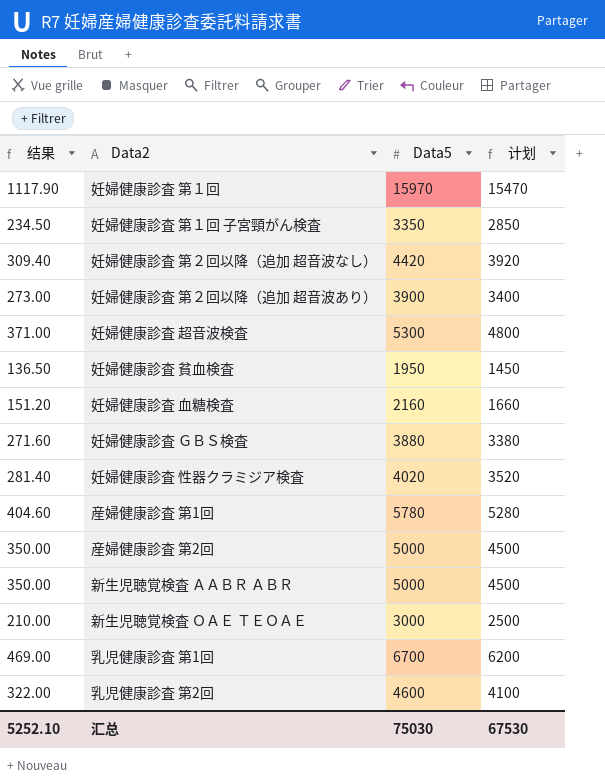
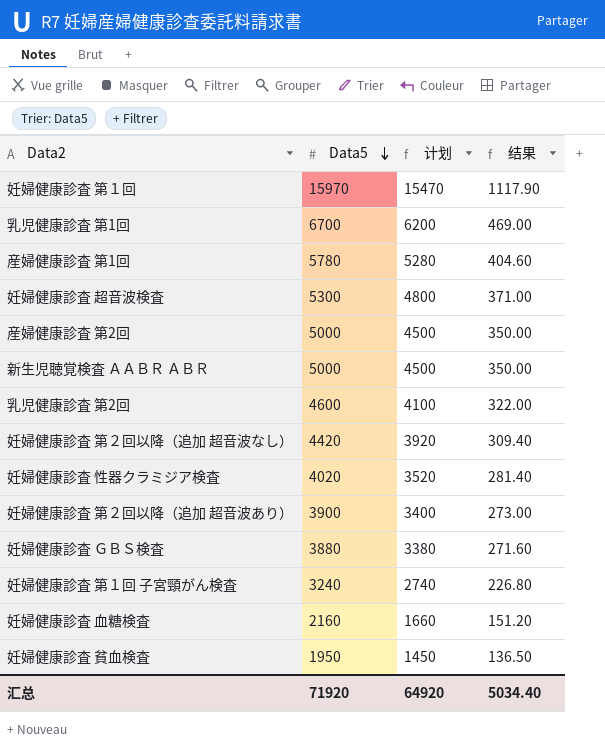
row order: none -> Data5 descending
column 结果 | position: 1 -> 4
row 新生児聴覚検査 ＯＡＥ ＴＥＯＡＥ: 210.00 | 3000 | 2500 -> none
妊婦健康診査 第１回 子宮頸がん検査 | Data5: 3350 -> 3240
妊婦健康診査 第１回 子宮頸がん検査 | 计划: 2850 -> 2740
妊婦健康診査 第１回 子宮頸がん検査 | 结果: 234.50 -> 226.80
汇总 | Data5: 75030 -> 71920
汇总 | 计划: 67530 -> 64920
汇总 | 结果: 5252.10 -> 5034.40

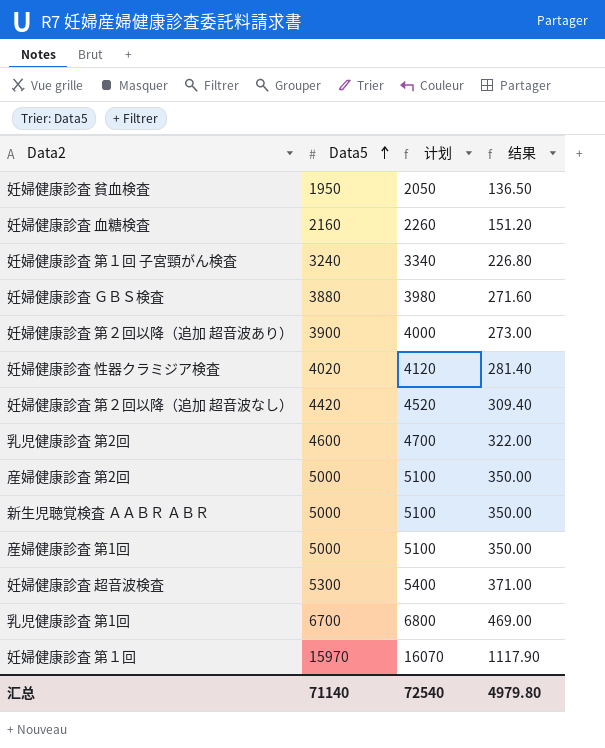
row order: Data5 descending -> Data5 ascending
column 计划 | formula: [Data5] - 500 -> [Data5] + 100
産婦健康診査 第1回 | Data5: 5780 -> 5000
産婦健康診査 第1回 | 结果: 404.60 -> 350.00
汇总 | Data5: 71920 -> 71140
汇总 | 计划: 64920 -> 72540
汇总 | 结果: 5034.40 -> 4979.80

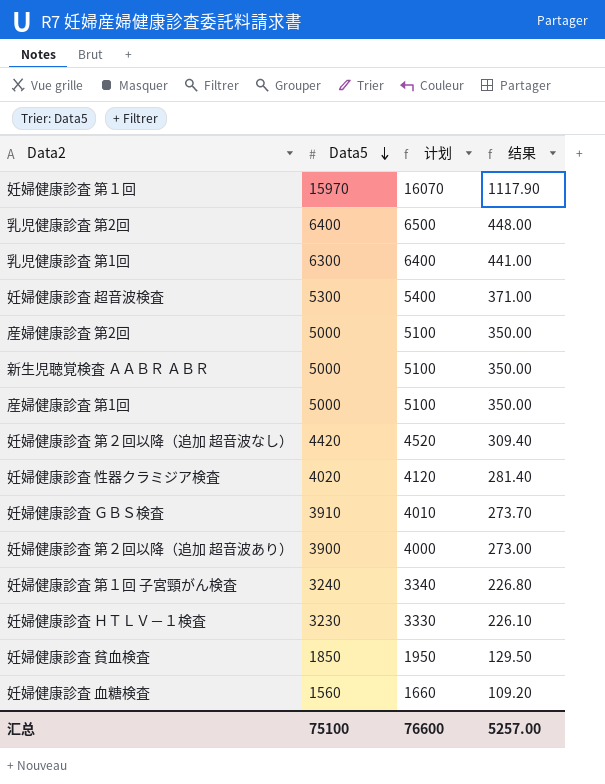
row order: Data5 ascending -> Data5 descending
乳児健康診査 第2回 | Data5: 4600 -> 6400
乳児健康診査 第2回 | 计划: 4700 -> 6500
乳児健康診査 第2回 | 结果: 322.00 -> 448.00
乳児健康診査 第1回 | Data5: 6700 -> 6300
乳児健康診査 第1回 | 计划: 6800 -> 6400
乳児健康診査 第1回 | 结果: 469.00 -> 441.00
妊婦健康診査 ＧＢＳ検査 | Data5: 3880 -> 3910
妊婦健康診査 ＧＢＳ検査 | 计划: 3980 -> 4010
妊婦健康診査 ＧＢＳ検査 | 结果: 271.60 -> 273.70
row 妊婦健康診査 ＨＴＬＶ－１検査: none -> 3230 | 3330 | 226.10
妊婦健康診査 貧血検査 | Data5: 1950 -> 1850
妊婦健康診査 貧血検査 | 计划: 2050 -> 1950
妊婦健康診査 貧血検査 | 结果: 136.50 -> 129.50
妊婦健康診査 血糖検査 | Data5: 2160 -> 1560
妊婦健康診査 血糖検査 | 计划: 2260 -> 1660
妊婦健康診査 血糖検査 | 结果: 151.20 -> 109.20
汇总 | Data5: 71140 -> 75100
汇总 | 计划: 72540 -> 76600
汇总 | 结果: 4979.80 -> 5257.00

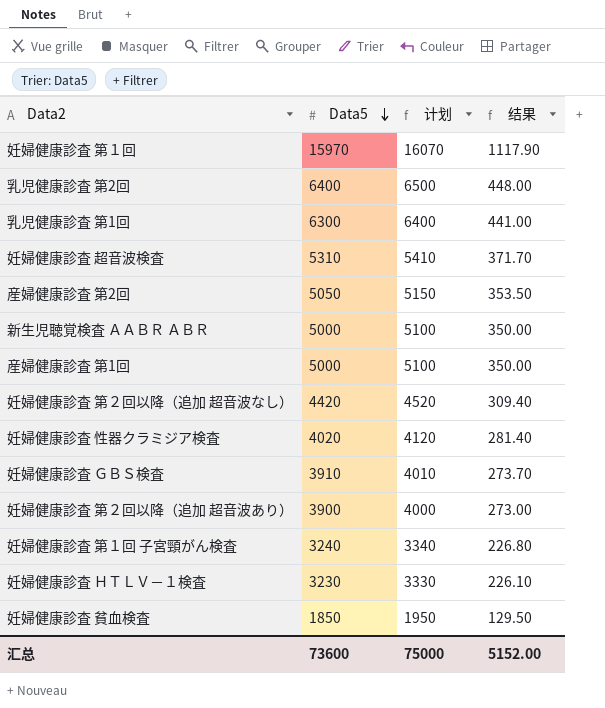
row 妊婦健康診査 血糖検査: 1560 | 1660 | 109.20 -> none
妊婦健康診査 超音波検査 | Data5: 5300 -> 5310
妊婦健康診査 超音波検査 | 计划: 5400 -> 5410
妊婦健康診査 超音波検査 | 结果: 371.00 -> 371.70
産婦健康診査 第2回 | Data5: 5000 -> 5050
産婦健康診査 第2回 | 计划: 5100 -> 5150
産婦健康診査 第2回 | 结果: 350.00 -> 353.50
汇总 | Data5: 75100 -> 73600
汇总 | 计划: 76600 -> 75000
汇总 | 结果: 5257.00 -> 5152.00

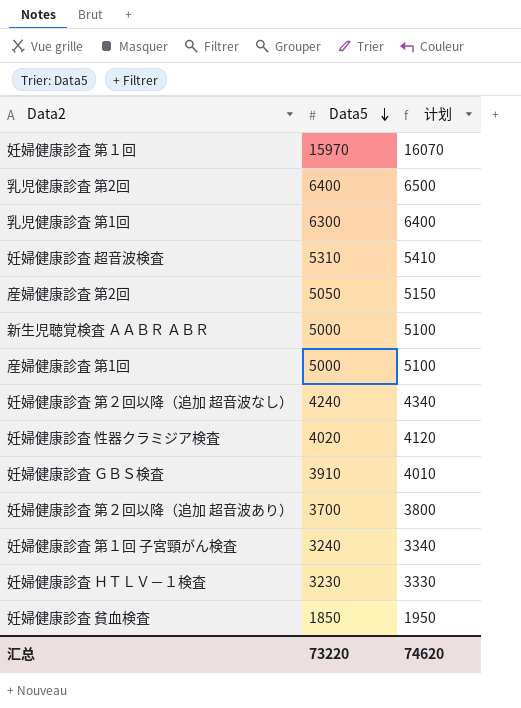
column 结果 | formula: [Data5] * 0.07 -> none
妊婦健康診査 第２回以降（追加 超音波なし） | Data5: 4420 -> 4240
妊婦健康診査 第２回以降（追加 超音波なし） | 计划: 4520 -> 4340
妊婦健康診査 第２回以降（追加 超音波あり） | Data5: 3900 -> 3700
妊婦健康診査 第２回以降（追加 超音波あり） | 计划: 4000 -> 3800
汇总 | Data5: 73600 -> 73220
汇总 | 计划: 75000 -> 74620

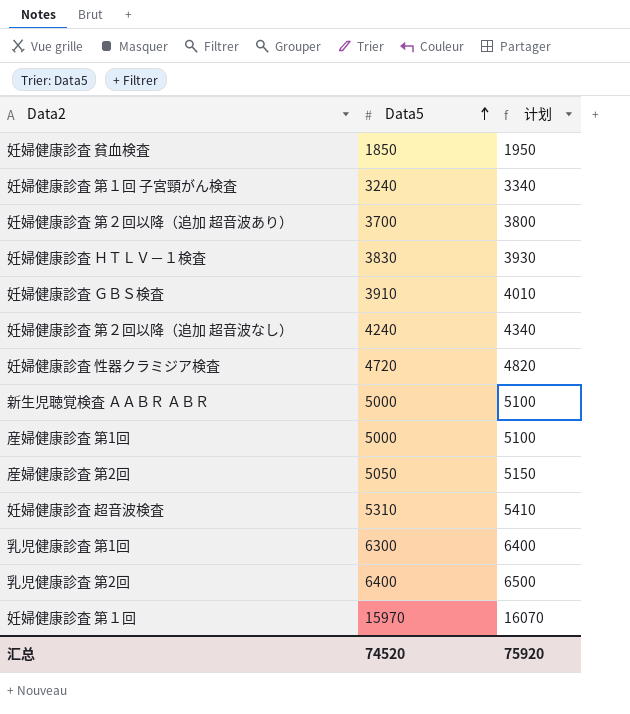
row order: Data5 descending -> Data5 ascending
妊婦健康診査 ＨＴＬＶ－１検査 | Data5: 3230 -> 3830
妊婦健康診査 ＨＴＬＶ－１検査 | 计划: 3330 -> 3930
妊婦健康診査 性器クラミジア検査 | Data5: 4020 -> 4720
妊婦健康診査 性器クラミジア検査 | 计划: 4120 -> 4820
汇总 | Data5: 73220 -> 74520
汇总 | 计划: 74620 -> 75920

